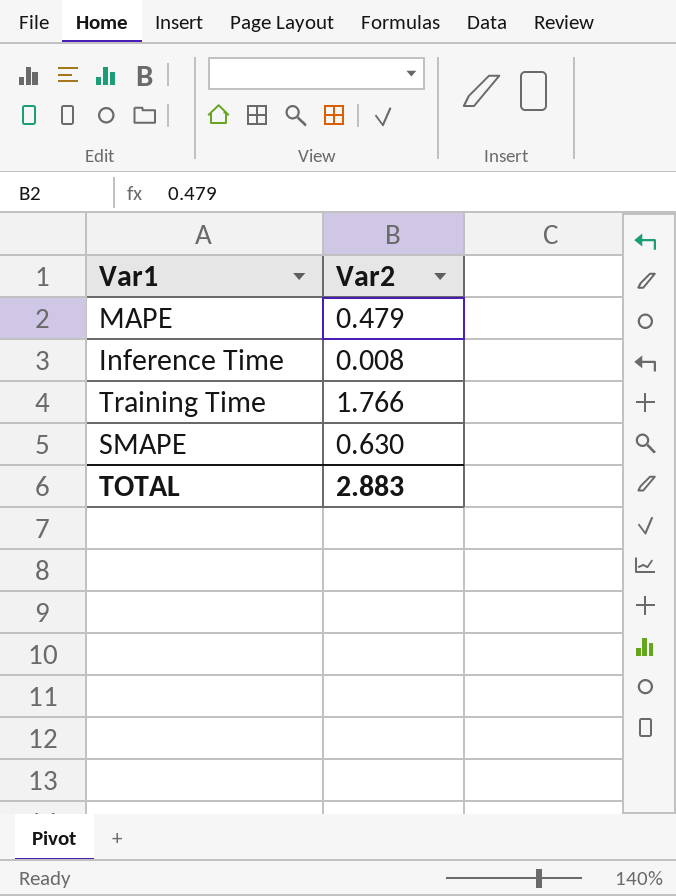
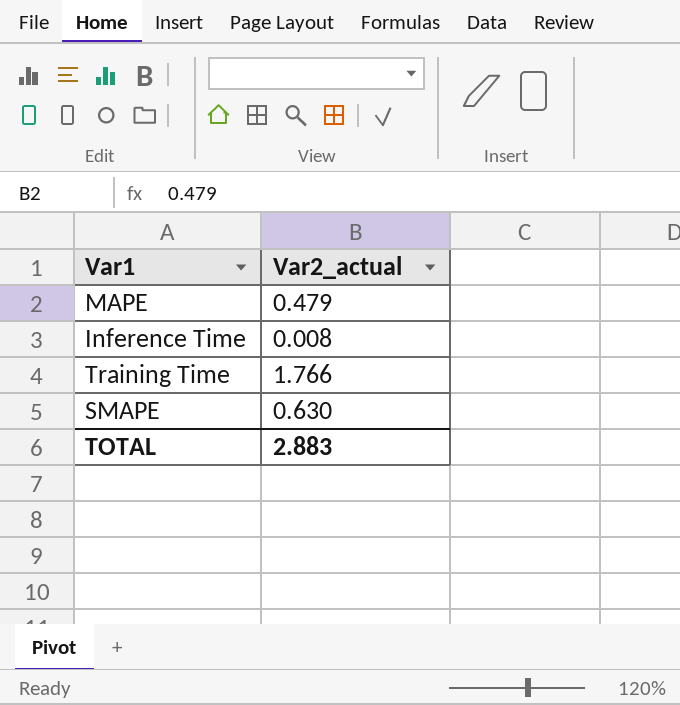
column name: Var2 -> Var2_actual

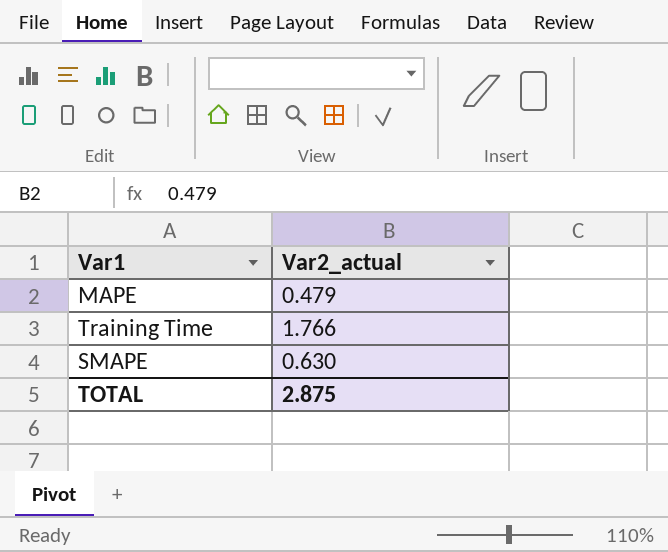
row Inference Time: 0.008 -> none
TOTAL | Var2_actual: 2.883 -> 2.875

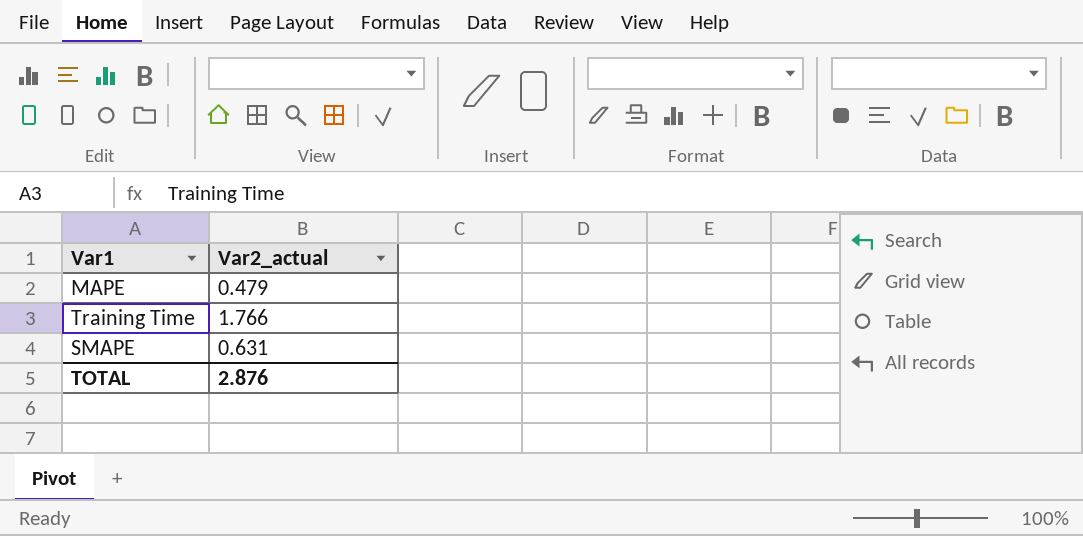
SMAPE | Var2_actual: 0.630 -> 0.631
TOTAL | Var2_actual: 2.875 -> 2.876

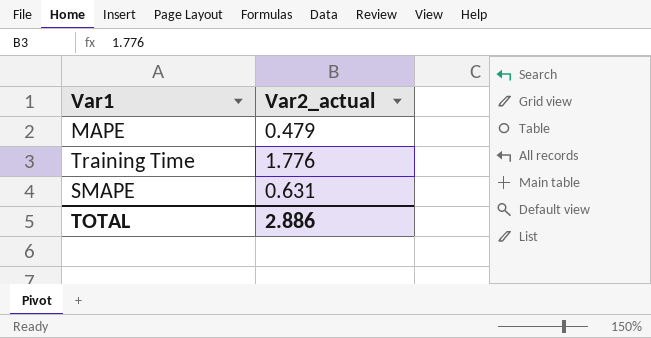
Training Time | Var2_actual: 1.766 -> 1.776
TOTAL | Var2_actual: 2.876 -> 2.886

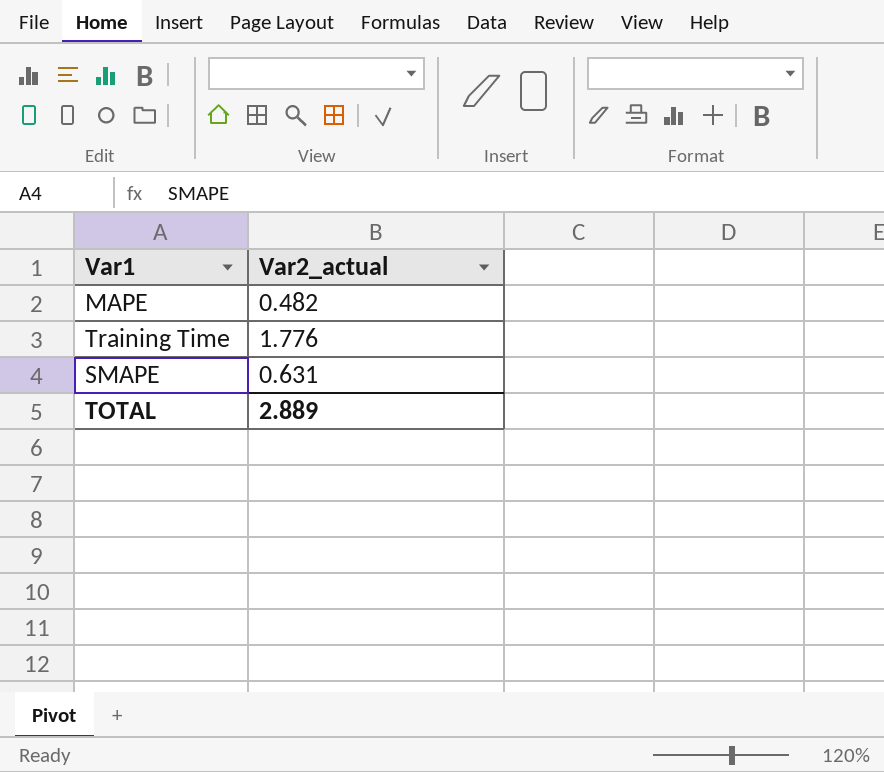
MAPE | Var2_actual: 0.479 -> 0.482
TOTAL | Var2_actual: 2.886 -> 2.889

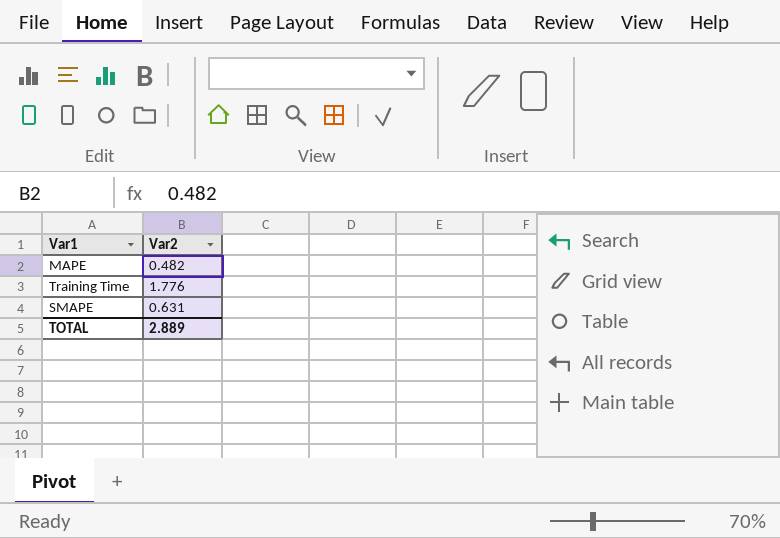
column name: Var2_actual -> Var2

